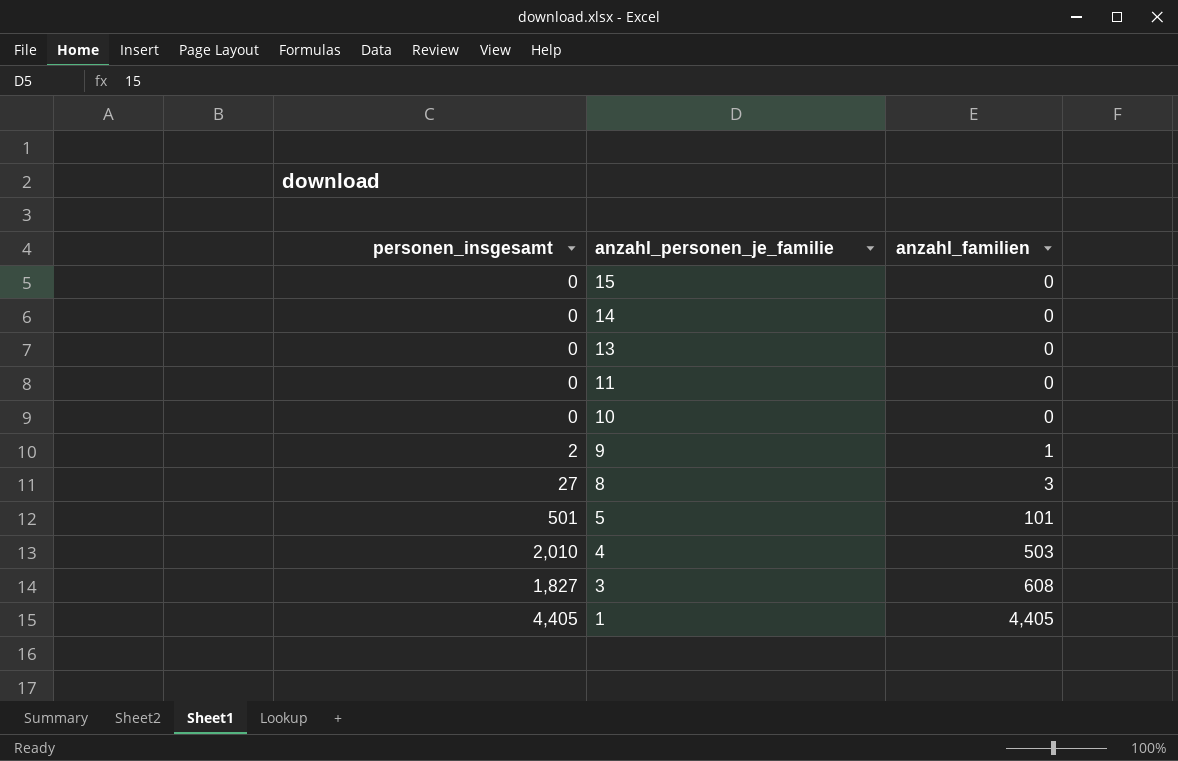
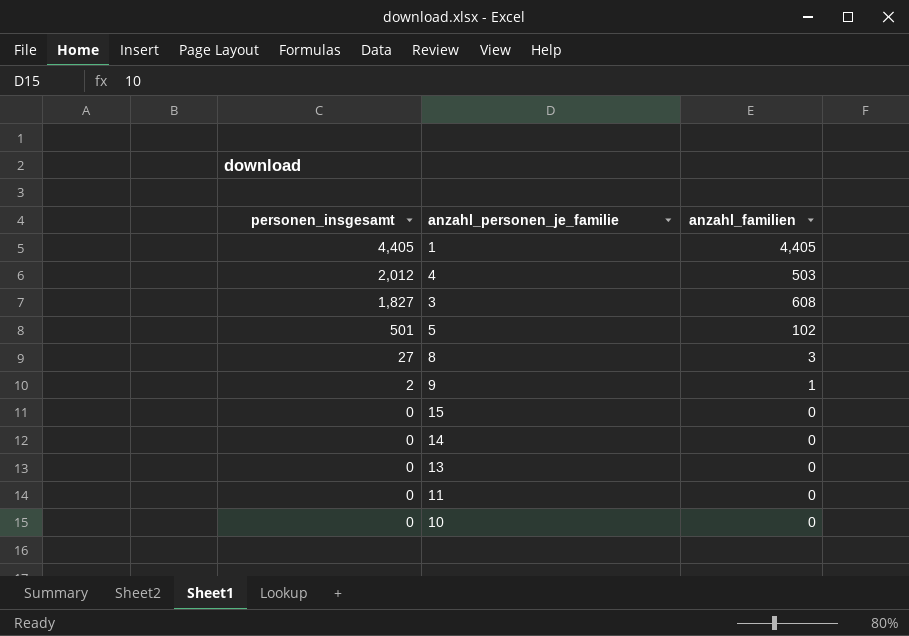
row order: anzahl_personen_je_familie descending -> personen_insgesamt descending
4 | personen_insgesamt: 2,010 -> 2,012
5 | anzahl_familien: 101 -> 102

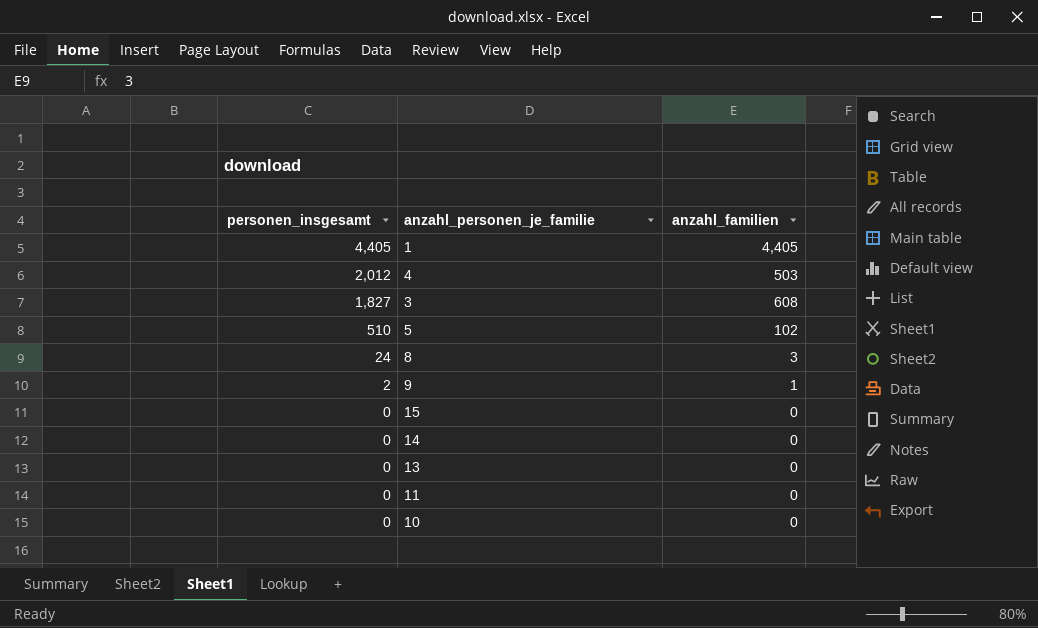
5 | personen_insgesamt: 501 -> 510
8 | personen_insgesamt: 27 -> 24

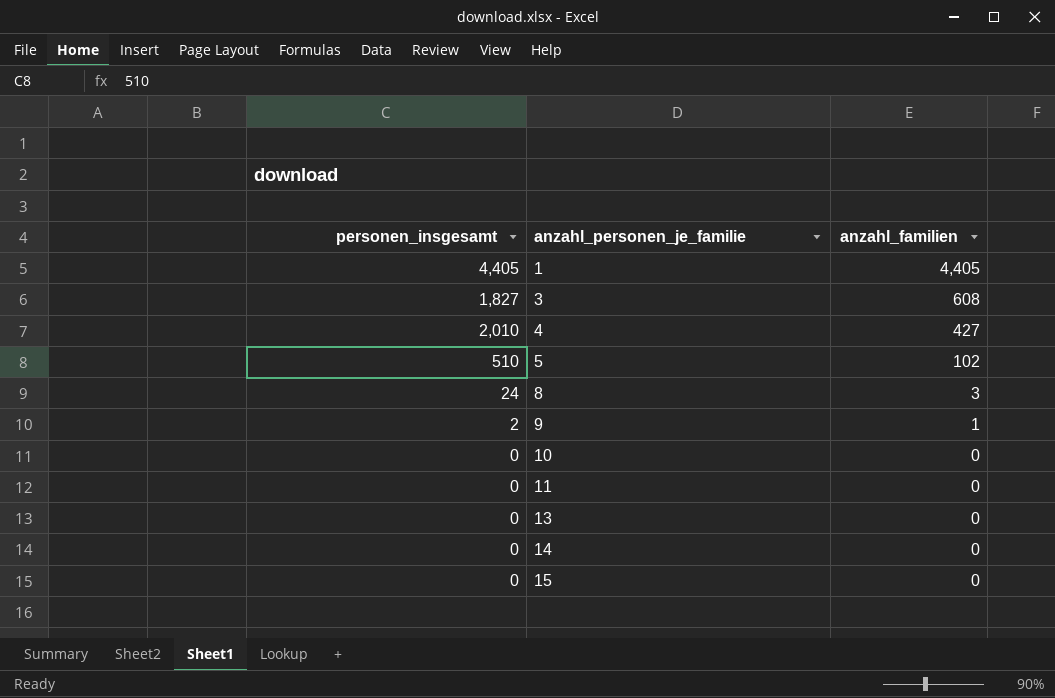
row order: personen_insgesamt descending -> anzahl_personen_je_familie ascending
4 | personen_insgesamt: 2,012 -> 2,010
4 | anzahl_familien: 503 -> 427

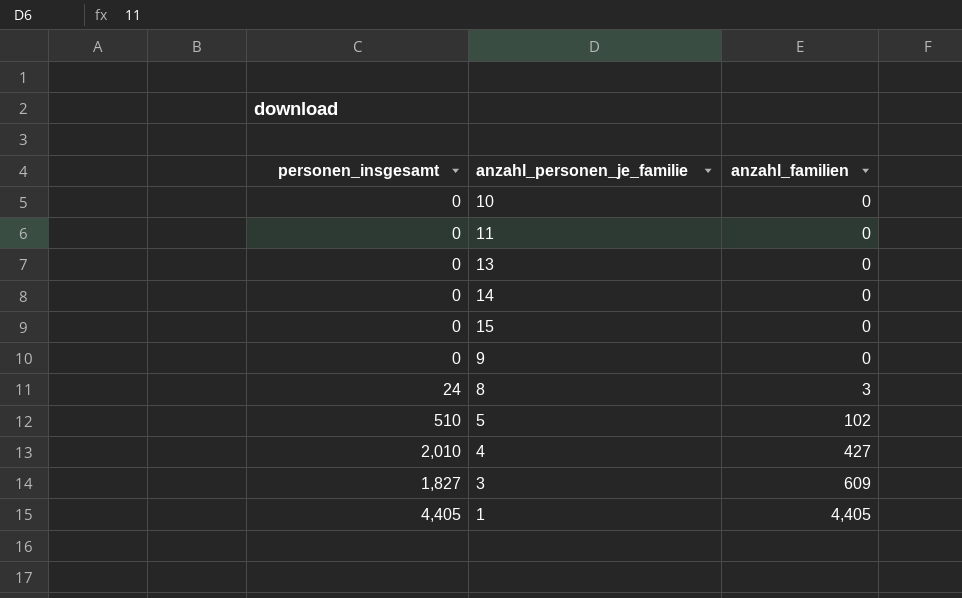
row order: anzahl_personen_je_familie ascending -> anzahl_familien ascending
9 | personen_insgesamt: 2 -> 0
9 | anzahl_familien: 1 -> 0
3 | anzahl_familien: 608 -> 609

